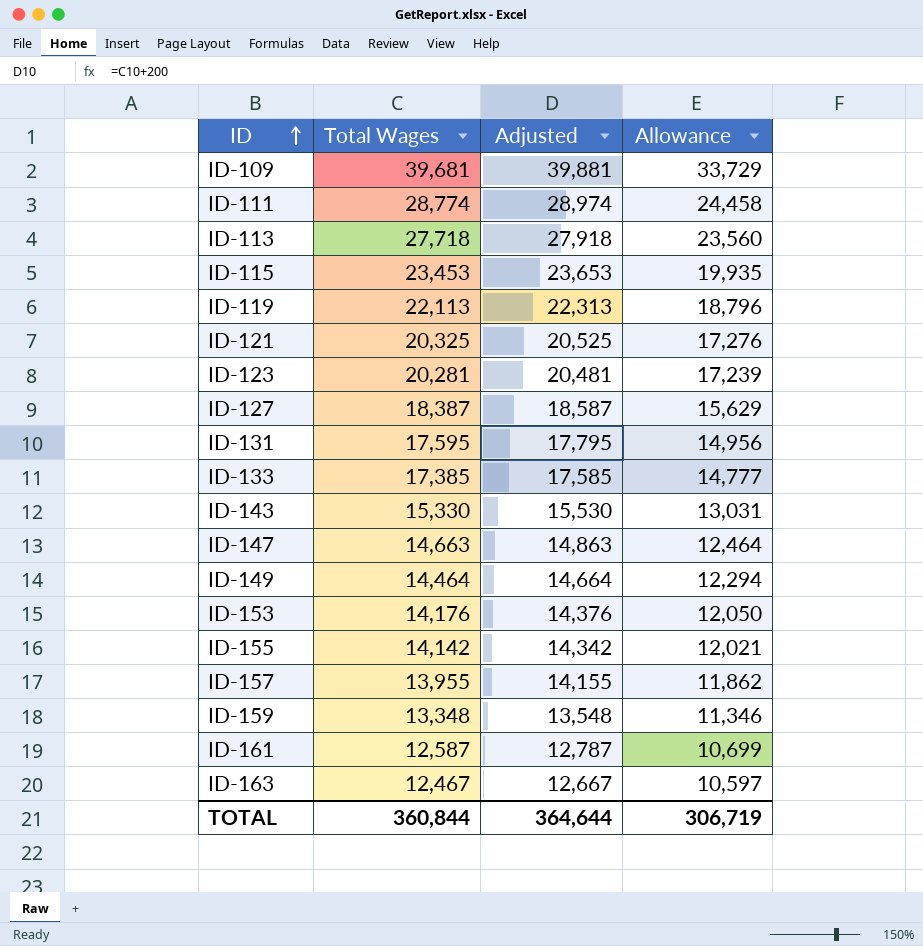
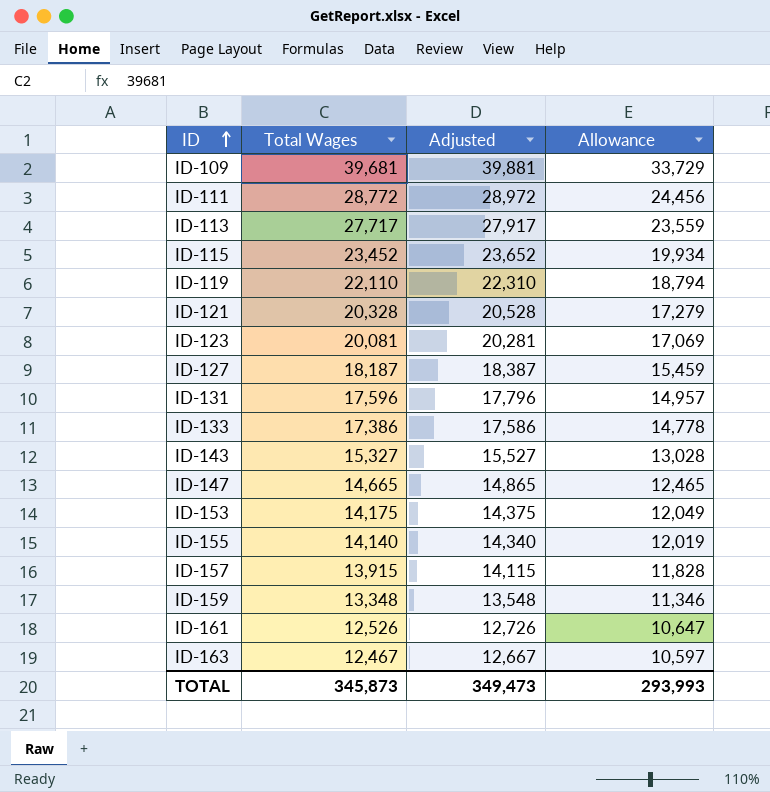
row ID-149: 14,464 | 14,664 | 12,294 -> none
ID-111 | Total Wages: 28,774 -> 28,772
ID-111 | Adjusted: 28,974 -> 28,972
ID-111 | Allowance: 24,458 -> 24,456
ID-113 | Total Wages: 27,718 -> 27,717
ID-113 | Adjusted: 27,918 -> 27,917
ID-113 | Allowance: 23,560 -> 23,559
ID-115 | Total Wages: 23,453 -> 23,452
ID-115 | Adjusted: 23,653 -> 23,652
ID-115 | Allowance: 19,935 -> 19,934
ID-119 | Total Wages: 22,113 -> 22,110
ID-119 | Adjusted: 22,313 -> 22,310
ID-119 | Allowance: 18,796 -> 18,794
ID-121 | Total Wages: 20,325 -> 20,328
ID-121 | Adjusted: 20,525 -> 20,528
ID-121 | Allowance: 17,276 -> 17,279
ID-123 | Total Wages: 20,281 -> 20,081
ID-123 | Adjusted: 20,481 -> 20,281
ID-123 | Allowance: 17,239 -> 17,069
ID-127 | Total Wages: 18,387 -> 18,187
ID-127 | Adjusted: 18,587 -> 18,387
ID-127 | Allowance: 15,629 -> 15,459
ID-131 | Total Wages: 17,595 -> 17,596
ID-131 | Adjusted: 17,795 -> 17,796
ID-131 | Allowance: 14,956 -> 14,957
ID-133 | Total Wages: 17,385 -> 17,386
ID-133 | Adjusted: 17,585 -> 17,586
ID-133 | Allowance: 14,777 -> 14,778
ID-143 | Total Wages: 15,330 -> 15,327
ID-143 | Adjusted: 15,530 -> 15,527
ID-143 | Allowance: 13,031 -> 13,028
ID-147 | Total Wages: 14,663 -> 14,665
ID-147 | Adjusted: 14,863 -> 14,865
ID-147 | Allowance: 12,464 -> 12,465
ID-153 | Total Wages: 14,176 -> 14,175
ID-153 | Adjusted: 14,376 -> 14,375
ID-153 | Allowance: 12,050 -> 12,049
ID-155 | Total Wages: 14,142 -> 14,140
ID-155 | Adjusted: 14,342 -> 14,340
ID-155 | Allowance: 12,021 -> 12,019
ID-157 | Total Wages: 13,955 -> 13,915
ID-157 | Adjusted: 14,155 -> 14,115
ID-157 | Allowance: 11,862 -> 11,828
ID-161 | Total Wages: 12,587 -> 12,526
ID-161 | Adjusted: 12,787 -> 12,726
ID-161 | Allowance: 10,699 -> 10,647
TOTAL | Total Wages: 360,844 -> 345,873
TOTAL | Adjusted: 364,644 -> 349,473
TOTAL | Allowance: 306,719 -> 293,993

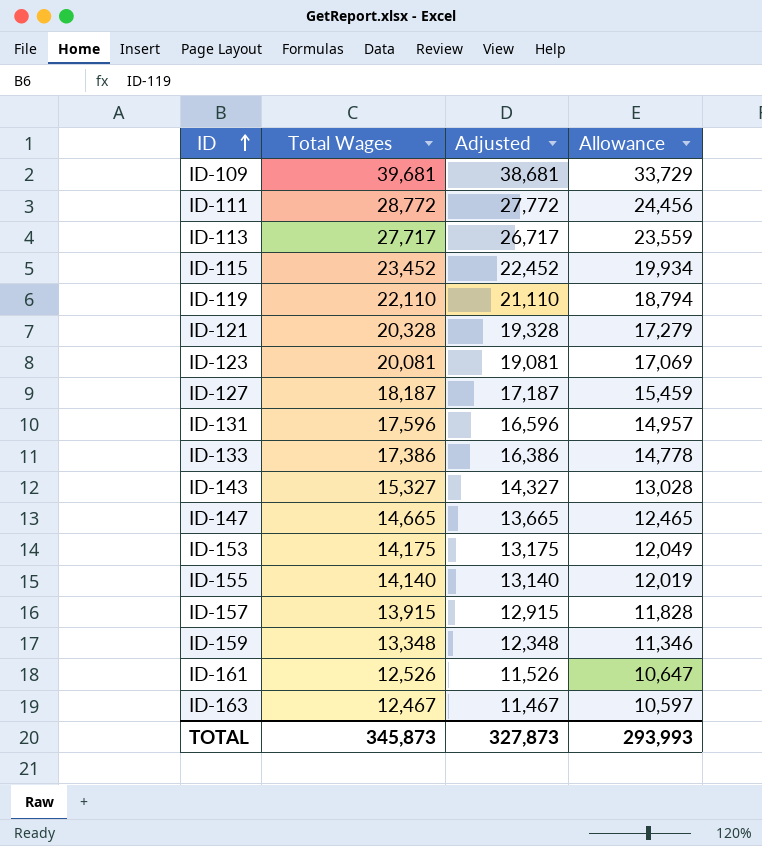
column Adjusted | formula: [Total Wages] + 200 -> [Total Wages] - 1000
TOTAL | Adjusted: 349,473 -> 327,873

